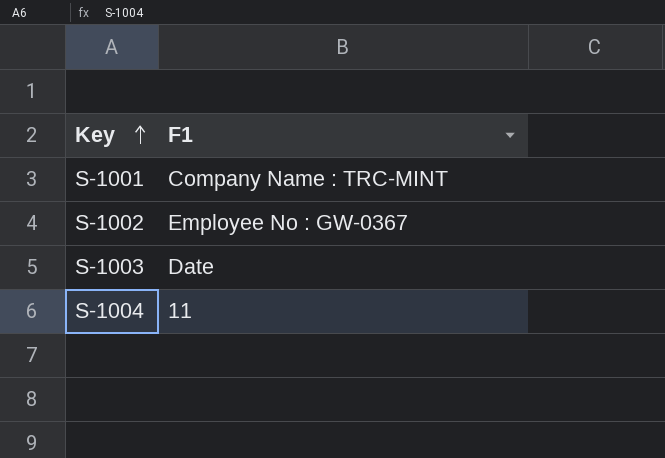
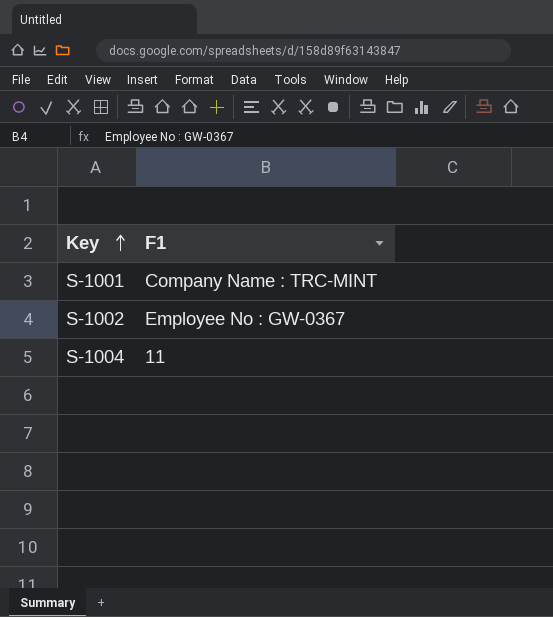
row S-1003: Date -> none

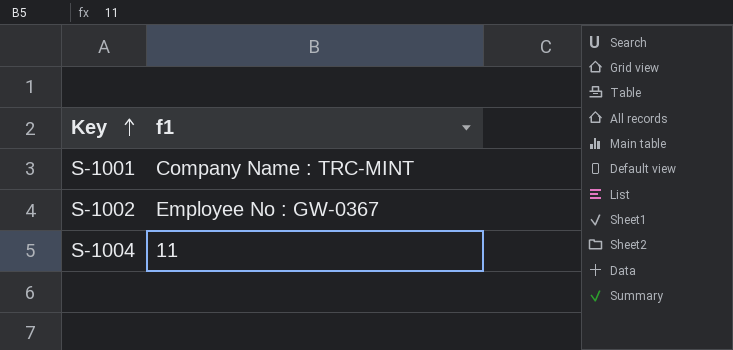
column name: F1 -> f1

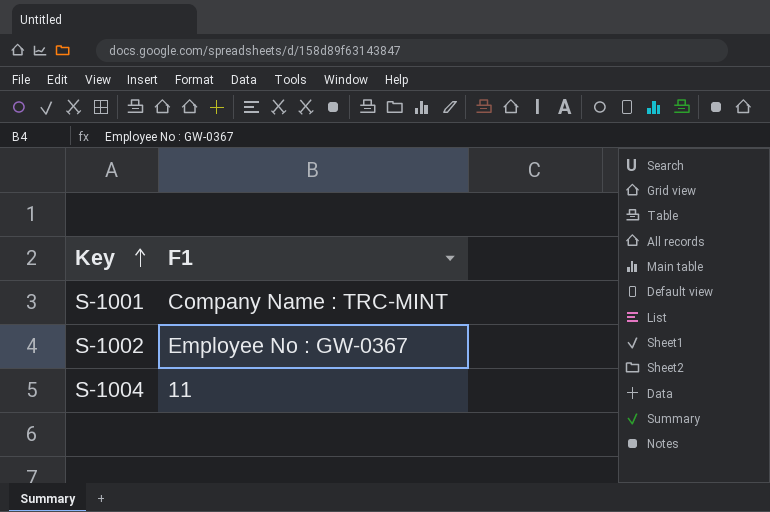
column name: f1 -> F1

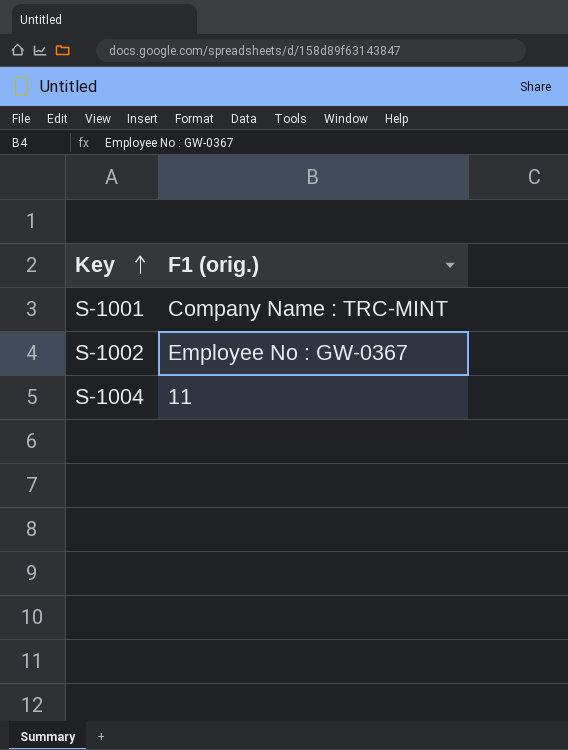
column name: F1 -> F1 (orig.)

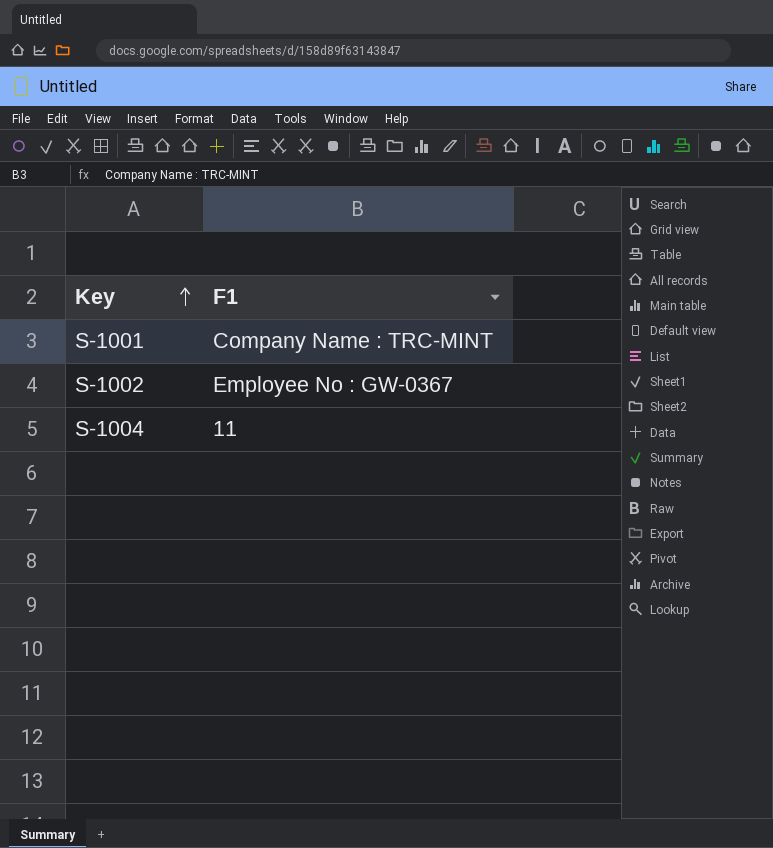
column name: F1 (orig.) -> F1

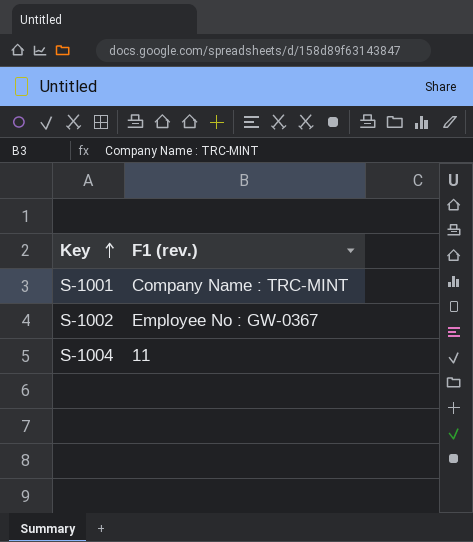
column name: F1 -> F1 (rev.)

